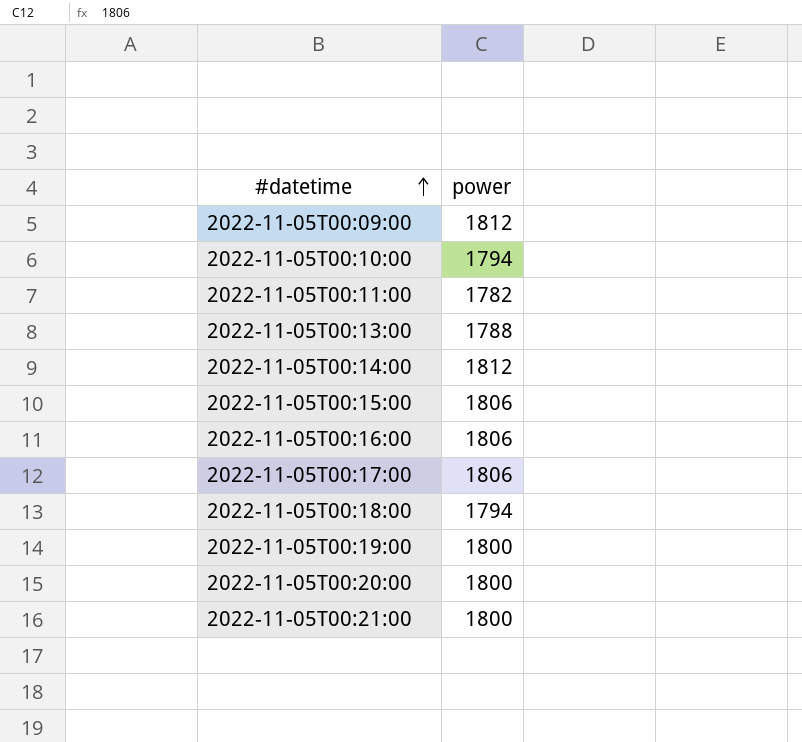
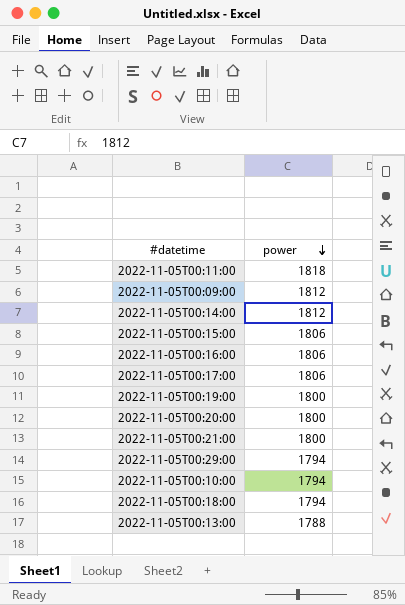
row order: #datetime ascending -> power descending
2022-11-05T00:11:00 | power: 1782 -> 1818
row 2022-11-05T00:29:00: none -> 1794

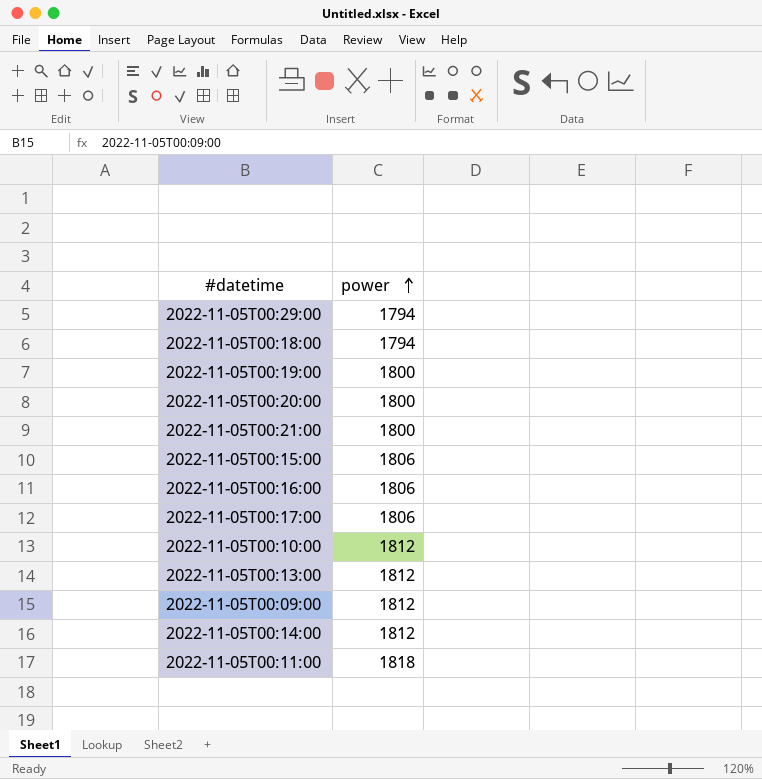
row order: power descending -> power ascending
2022-11-05T00:10:00 | power: 1794 -> 1812
2022-11-05T00:13:00 | power: 1788 -> 1812

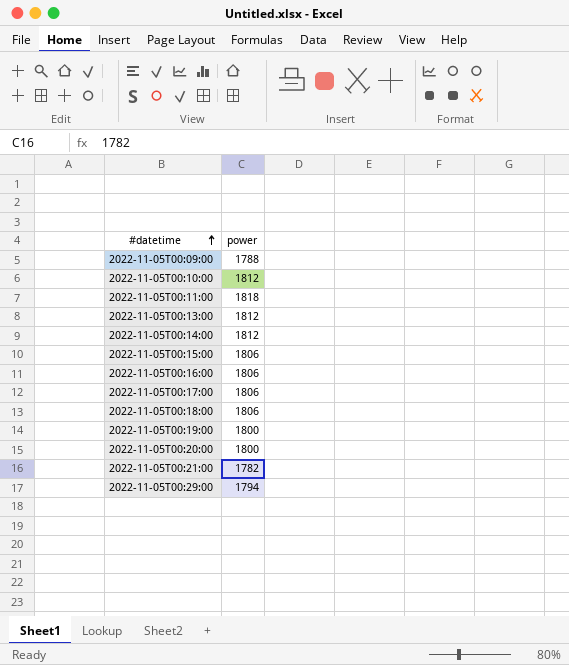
row order: power ascending -> #datetime ascending
2022-11-05T00:09:00 | power: 1812 -> 1788
2022-11-05T00:18:00 | power: 1794 -> 1806
2022-11-05T00:21:00 | power: 1800 -> 1782

